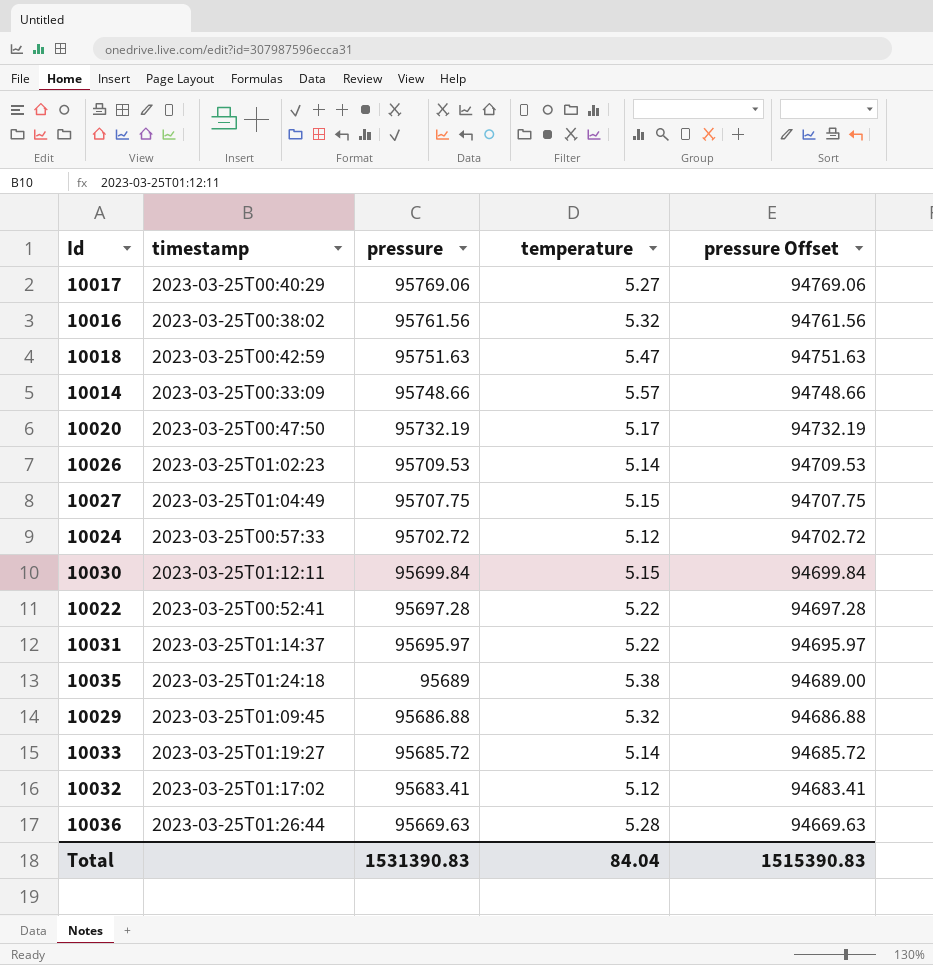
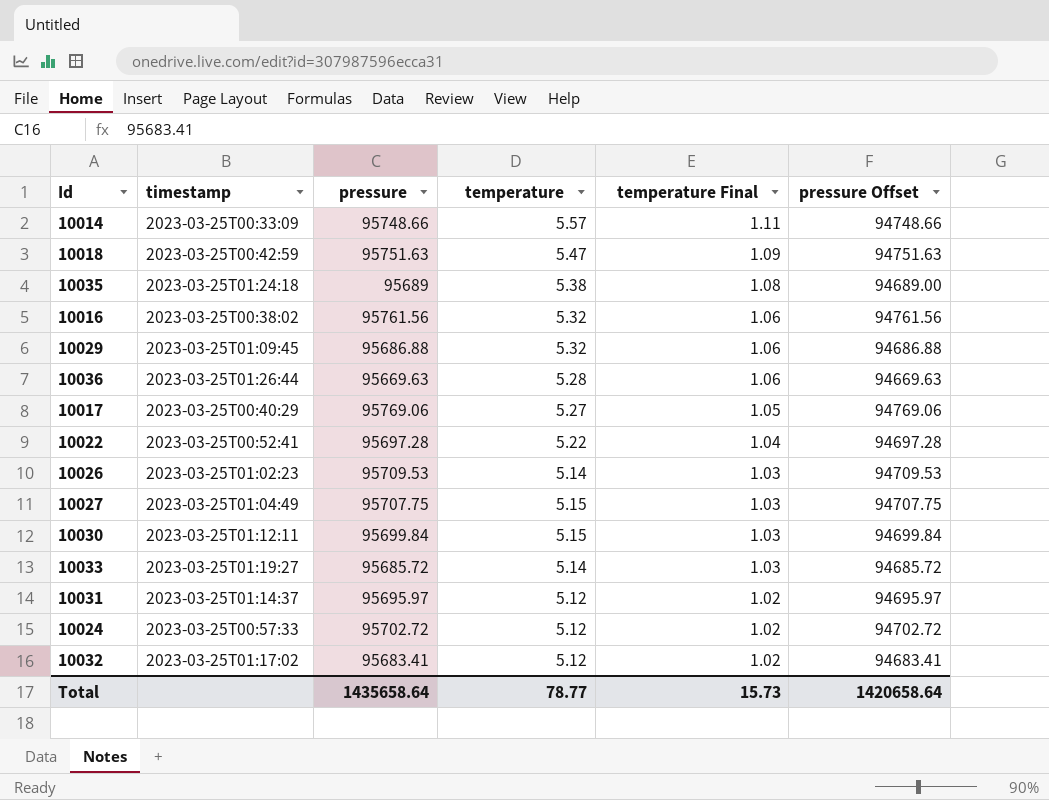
row order: pressure descending -> temperature Final descending
column temperature Final | formula: none -> [temperature] * 0.2
row 10020: 2023-03-25T00:47:50 | 95732.19 | 5.17 | 94732.19 -> none
10031 | temperature: 5.22 -> 5.12
Total | pressure: 1531390.83 -> 1435658.64
Total | temperature: 84.04 -> 78.77
Total | pressure Offset: 1515390.83 -> 1420658.64

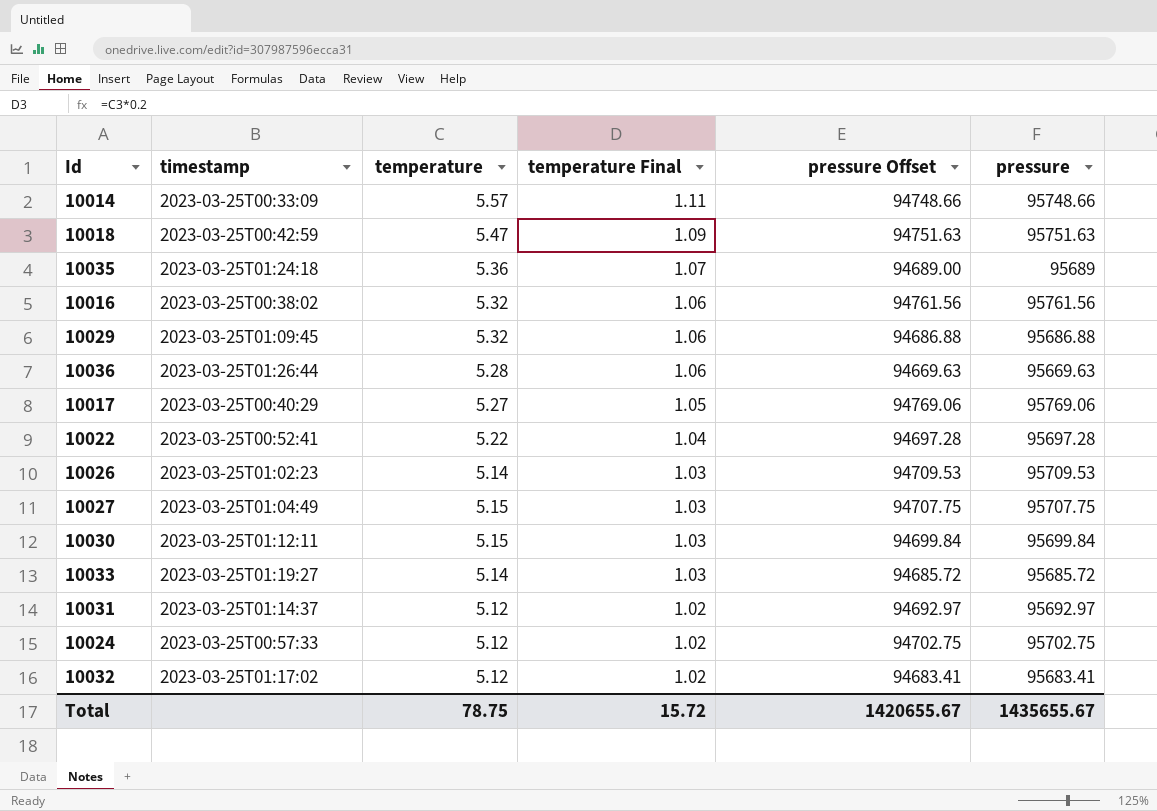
column pressure | position: 3 -> 6
10035 | temperature: 5.38 -> 5.36
10035 | temperature Final: 1.08 -> 1.07
10031 | pressure Offset: 94695.97 -> 94692.97
10031 | pressure: 95695.97 -> 95692.97
10024 | pressure Offset: 94702.72 -> 94702.75
10024 | pressure: 95702.72 -> 95702.75
Total | temperature: 78.77 -> 78.75
Total | temperature Final: 15.73 -> 15.72
Total | pressure Offset: 1420658.64 -> 1420655.67
Total | pressure: 1435658.64 -> 1435655.67

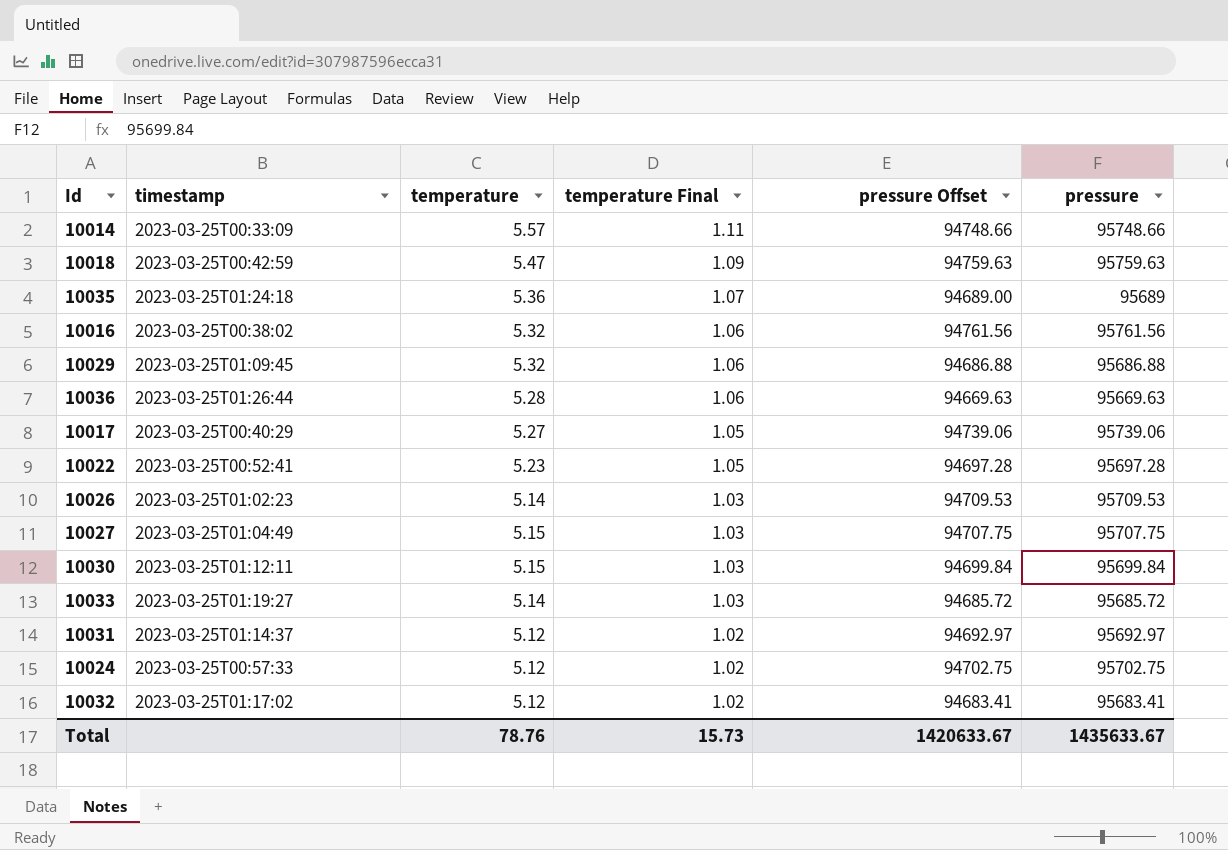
10018 | pressure Offset: 94751.63 -> 94759.63
10018 | pressure: 95751.63 -> 95759.63
10017 | pressure Offset: 94769.06 -> 94739.06
10017 | pressure: 95769.06 -> 95739.06
10022 | temperature: 5.22 -> 5.23
10022 | temperature Final: 1.04 -> 1.05
Total | temperature: 78.75 -> 78.76
Total | temperature Final: 15.72 -> 15.73
Total | pressure Offset: 1420655.67 -> 1420633.67
Total | pressure: 1435655.67 -> 1435633.67

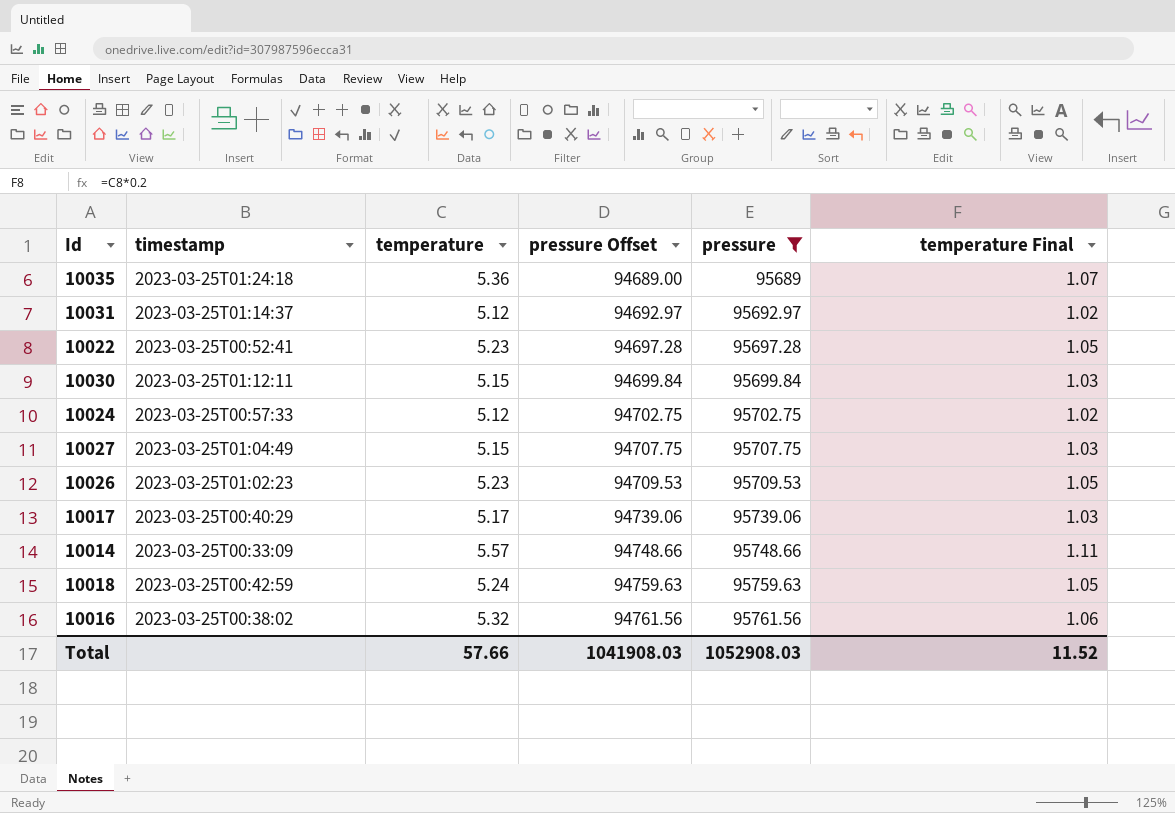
filter: none -> pressure >= 95689
row order: temperature Final descending -> pressure Offset ascending
column temperature Final | position: 4 -> 6
10026 | temperature: 5.14 -> 5.23
10026 | temperature Final: 1.03 -> 1.05
10017 | temperature: 5.27 -> 5.17
10017 | temperature Final: 1.05 -> 1.03
10018 | temperature: 5.47 -> 5.24
10018 | temperature Final: 1.09 -> 1.05
Total | temperature: 78.76 -> 57.66
Total | pressure Offset: 1420633.67 -> 1041908.03
Total | pressure: 1435633.67 -> 1052908.03
Total | temperature Final: 15.73 -> 11.52

